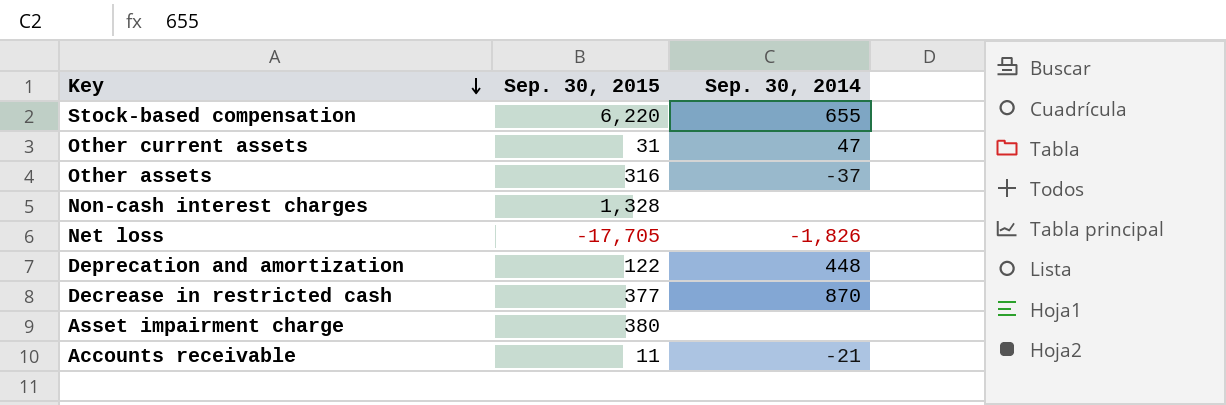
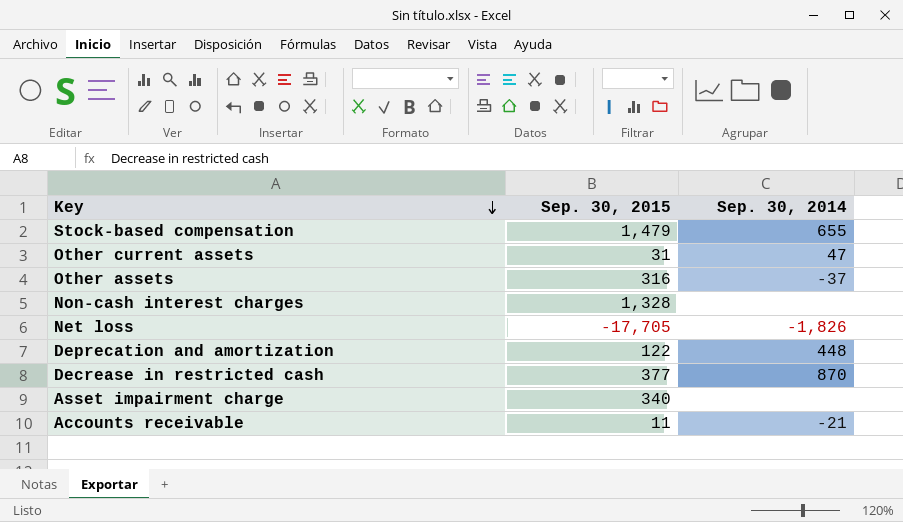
Stock-based compensation | Sep. 30, 2015: 6,220 -> 1,479
Asset impairment charge | Sep. 30, 2015: 380 -> 340

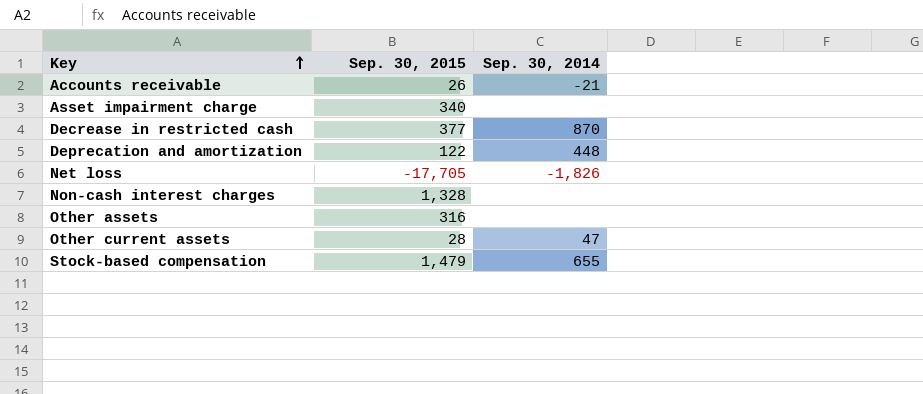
row order: Key descending -> Key ascending
Accounts receivable | Sep. 30, 2015: 11 -> 26
Other assets | Sep. 30, 2014: -37 -> none
Other current assets | Sep. 30, 2015: 31 -> 28

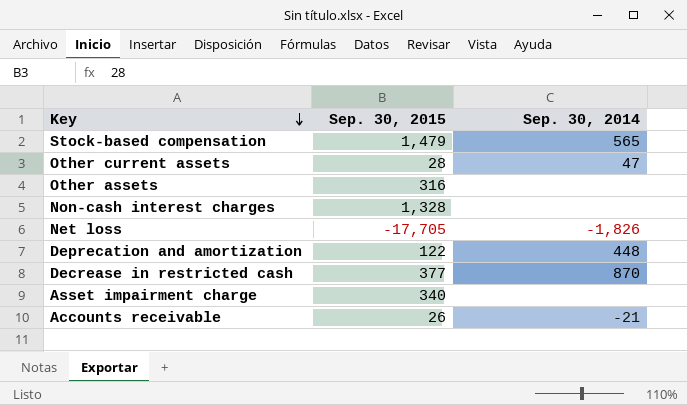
row order: Key ascending -> Key descending
Stock-based compensation | Sep. 30, 2014: 655 -> 565

